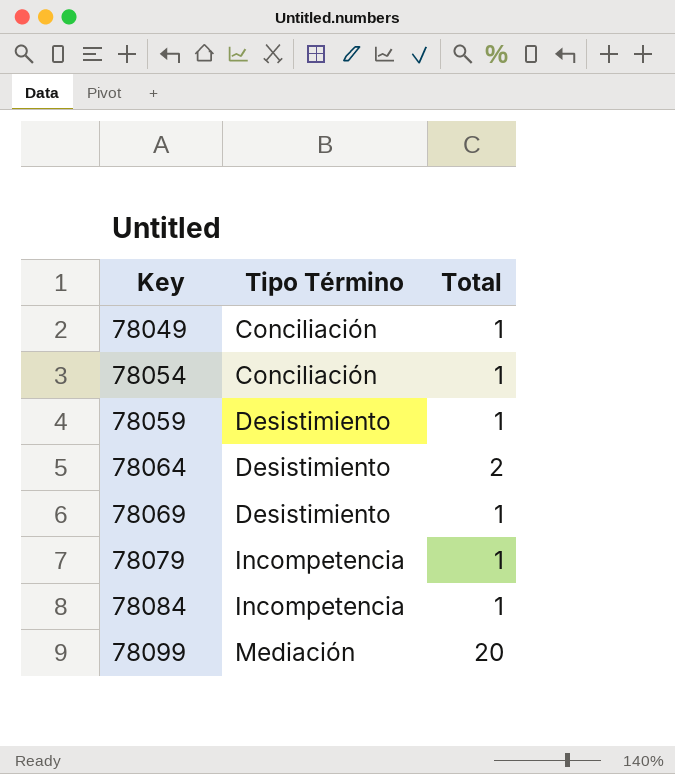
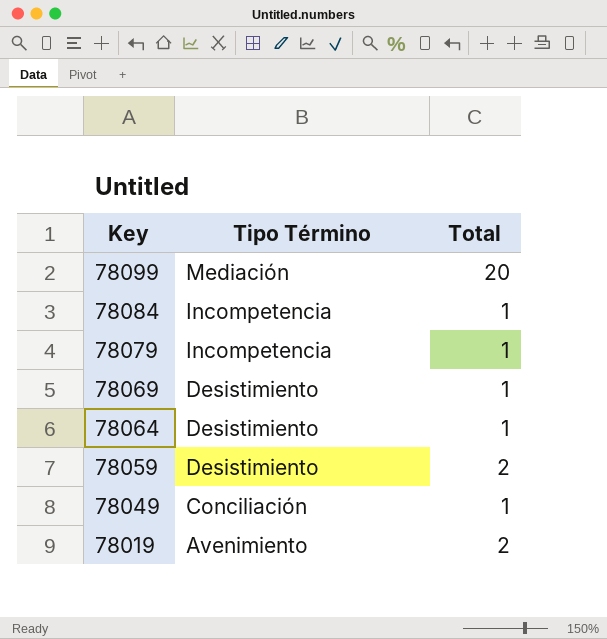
row order: Key ascending -> Key descending
row 78054: Conciliación | 1 -> none
78064 | Total: 2 -> 1
78059 | Total: 1 -> 2
row 78019: none -> Avenimiento | 2

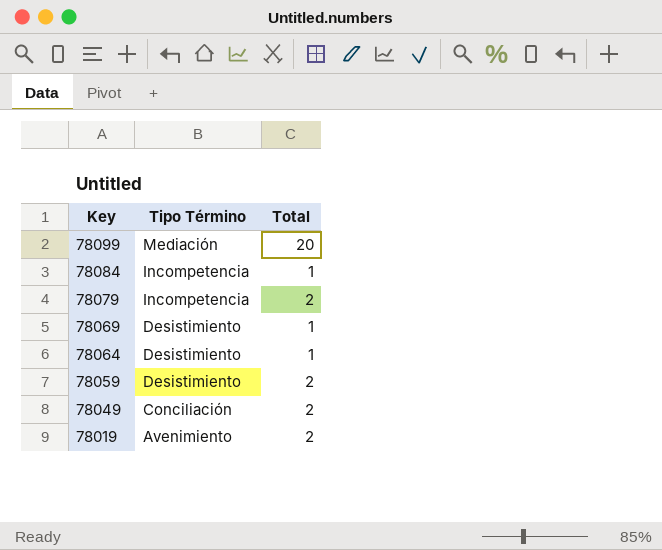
78079 | Total: 1 -> 2
78049 | Total: 1 -> 2

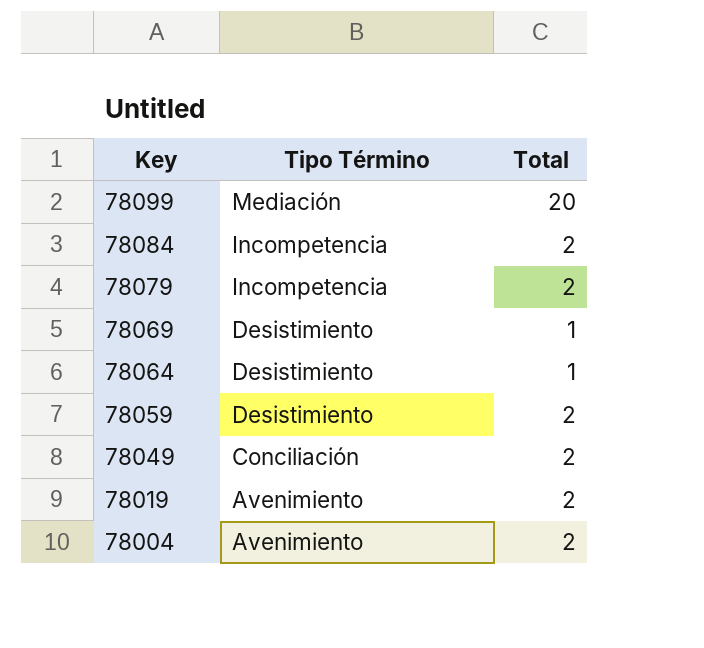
78084 | Total: 1 -> 2
row 78004: none -> Avenimiento | 2

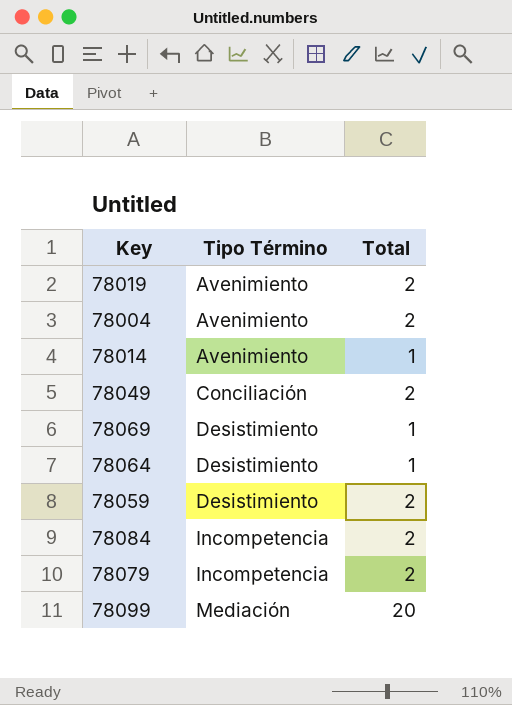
row order: Key descending -> Tipo Término ascending
row 78014: none -> Avenimiento | 1

